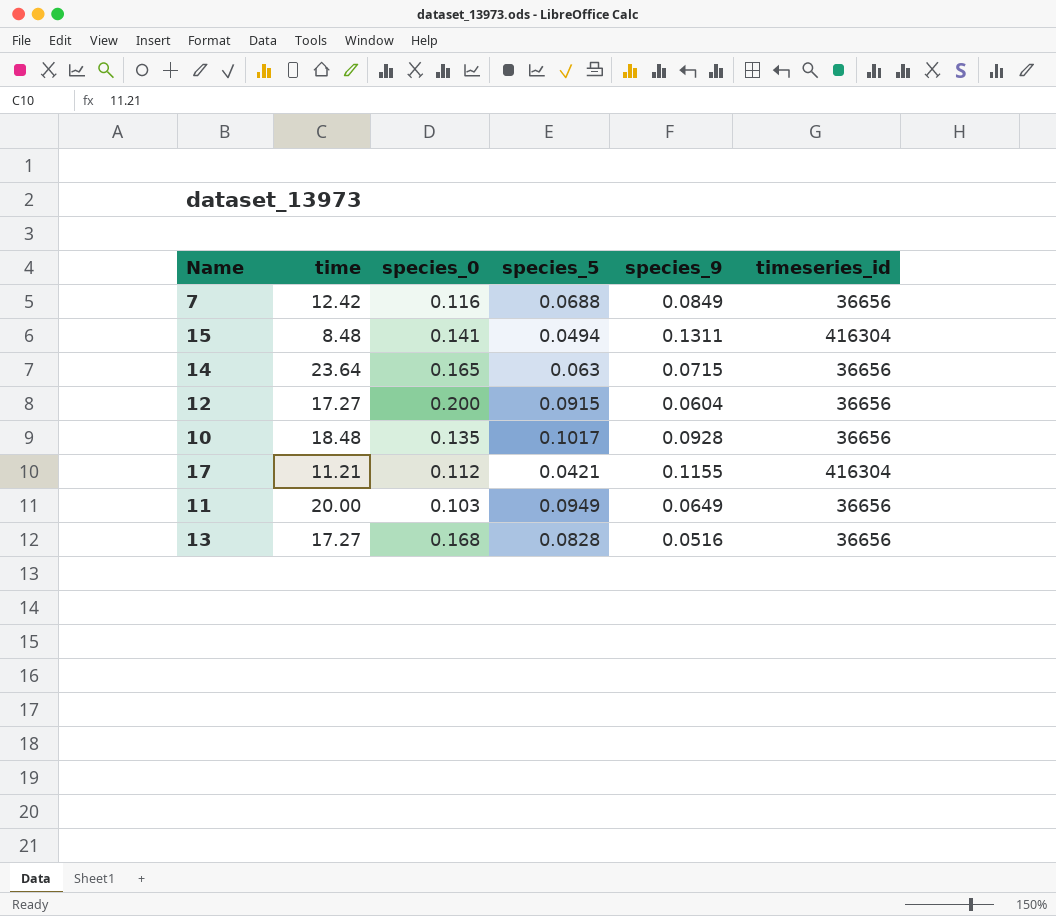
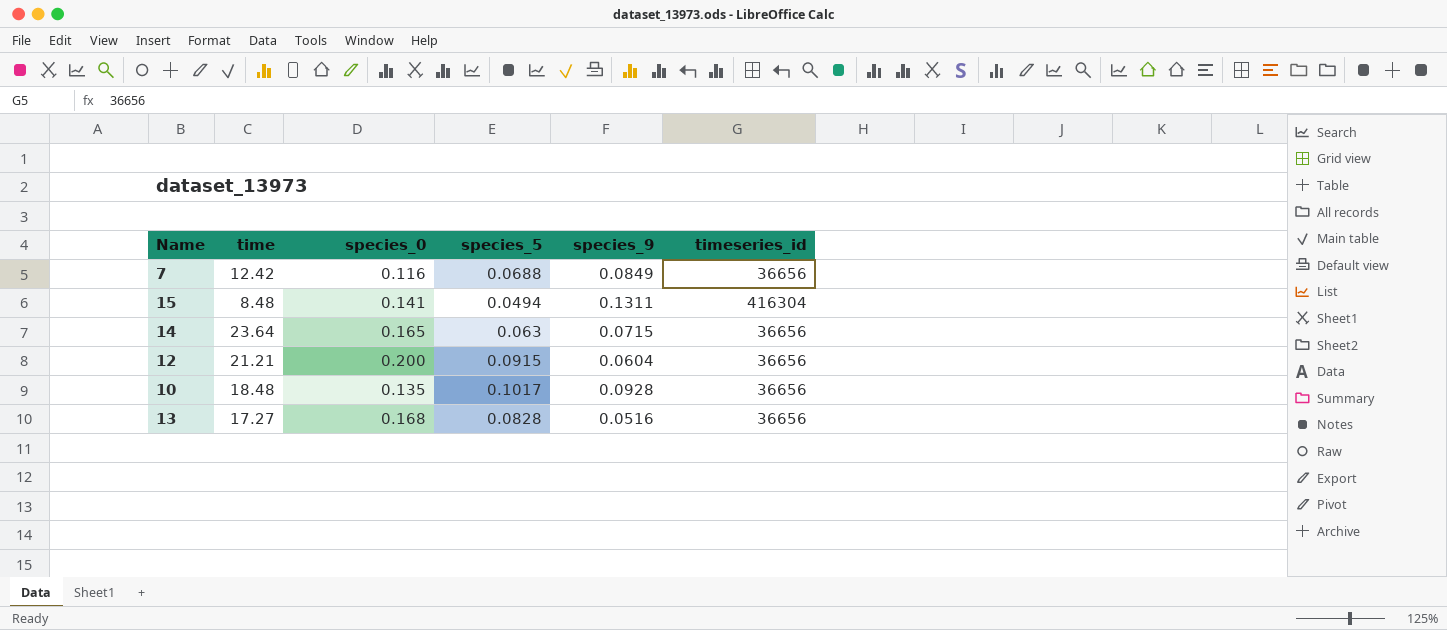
row 17: 11.21 | 0.112 | 0.0421 | 0.1155 | 416304 -> none
row 11: 20.00 | 0.103 | 0.0949 | 0.0649 | 36656 -> none
12 | time: 17.27 -> 21.21

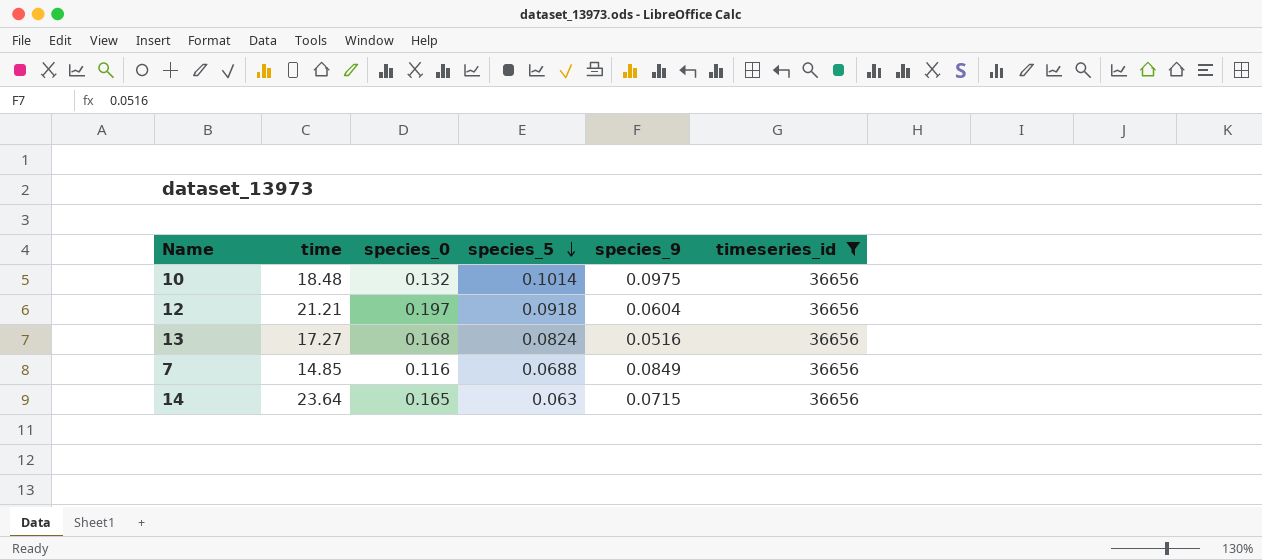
filter: none -> timeseries_id = 36656
row order: none -> species_5 descending
10 | species_0: 0.135 -> 0.132
10 | species_5: 0.1017 -> 0.1014
10 | species_9: 0.0928 -> 0.0975
12 | species_0: 0.200 -> 0.197
12 | species_5: 0.0915 -> 0.0918
13 | species_5: 0.0828 -> 0.0824
7 | time: 12.42 -> 14.85

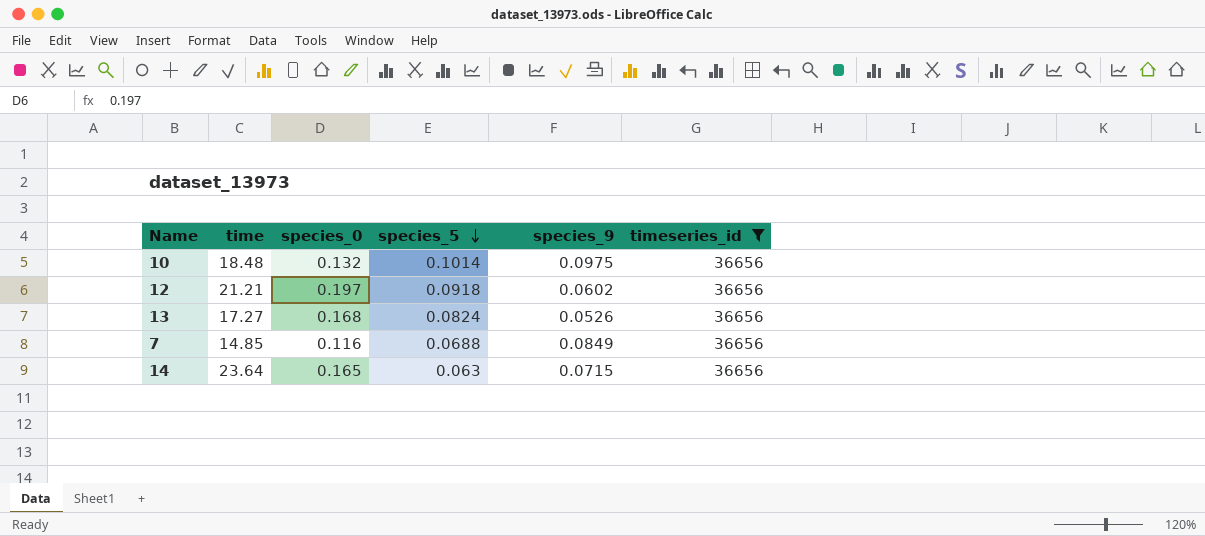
12 | species_9: 0.0604 -> 0.0602
13 | species_9: 0.0516 -> 0.0526

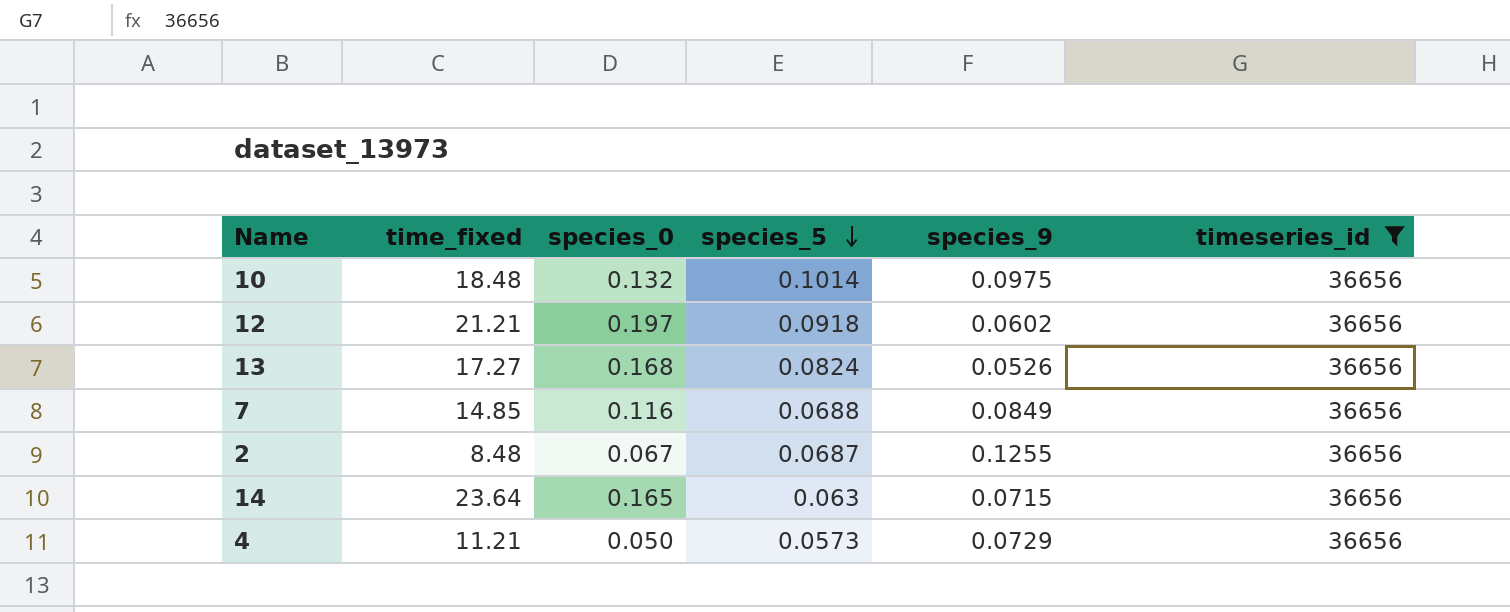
column name: time -> time_fixed
row 2: none -> 8.48 | 0.067 | 0.0687 | 0.1255 | 36656
row 4: none -> 11.21 | 0.050 | 0.0573 | 0.0729 | 36656

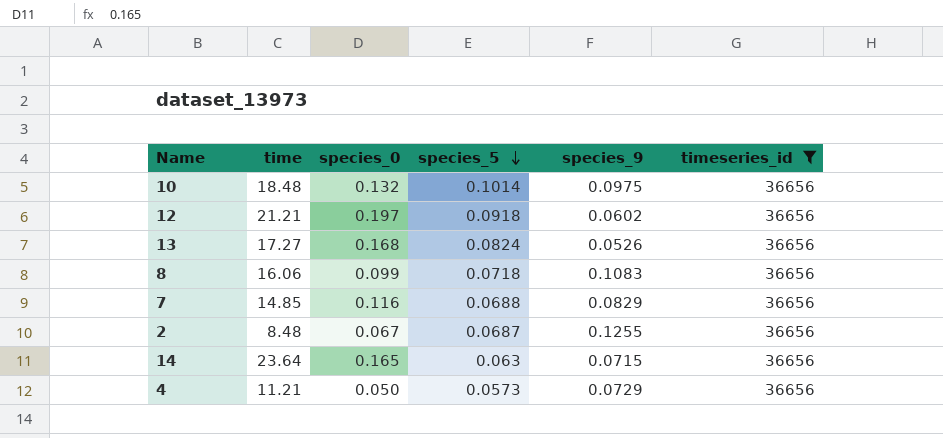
column name: time_fixed -> time
row 8: none -> 16.06 | 0.099 | 0.0718 | 0.1083 | 36656
7 | species_9: 0.0849 -> 0.0829

